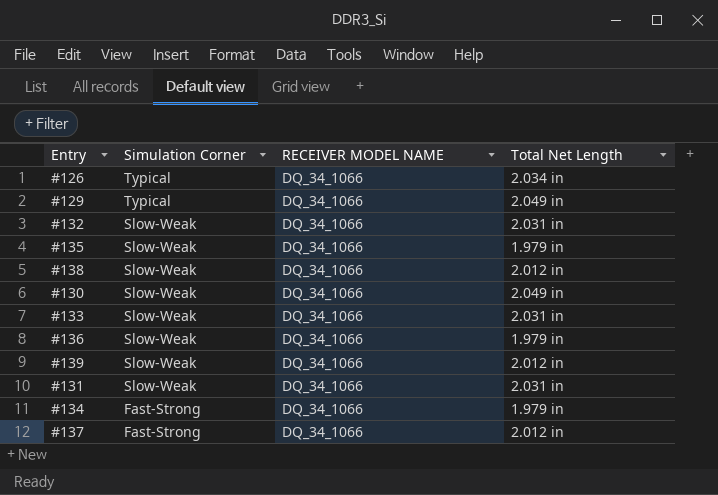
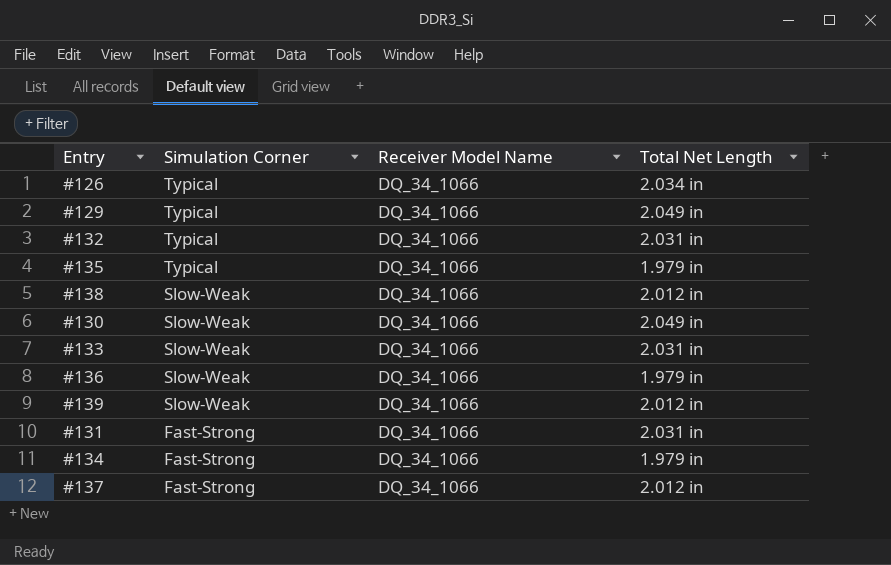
column name: RECEIVER MODEL NAME -> Receiver Model Name
#132 | Simulation Corner: Slow-Weak -> Typical
#135 | Simulation Corner: Slow-Weak -> Typical
#131 | Simulation Corner: Slow-Weak -> Fast-Strong

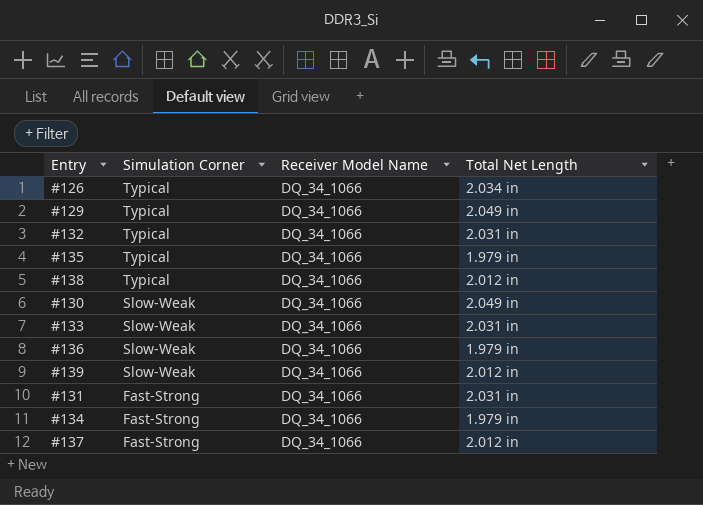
#138 | Simulation Corner: Slow-Weak -> Typical

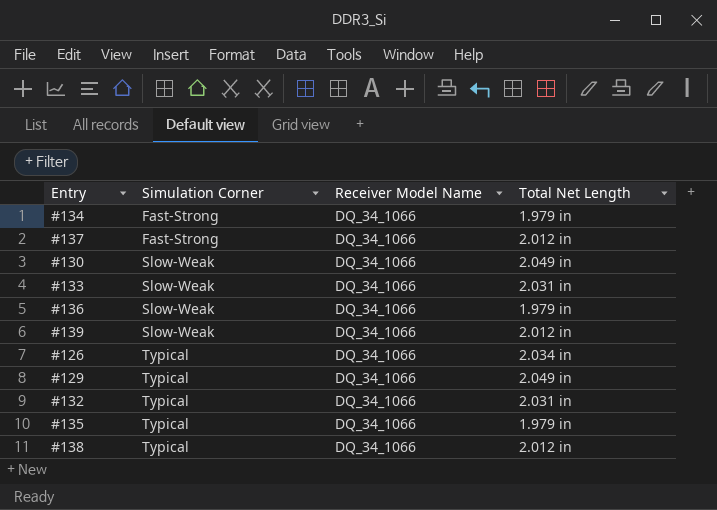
row order: Simulation Corner descending -> Simulation Corner ascending
row #131: Fast-Strong | DQ_34_1066 | 2.031 in -> none

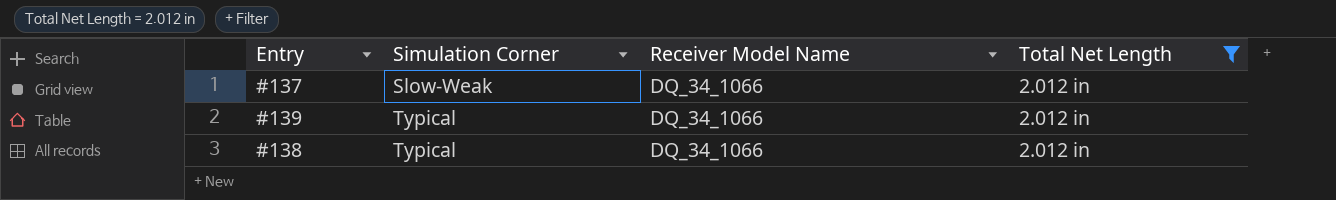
filter: none -> Total Net Length = 2.012 in
#137 | Simulation Corner: Fast-Strong -> Slow-Weak
#139 | Simulation Corner: Slow-Weak -> Typical

